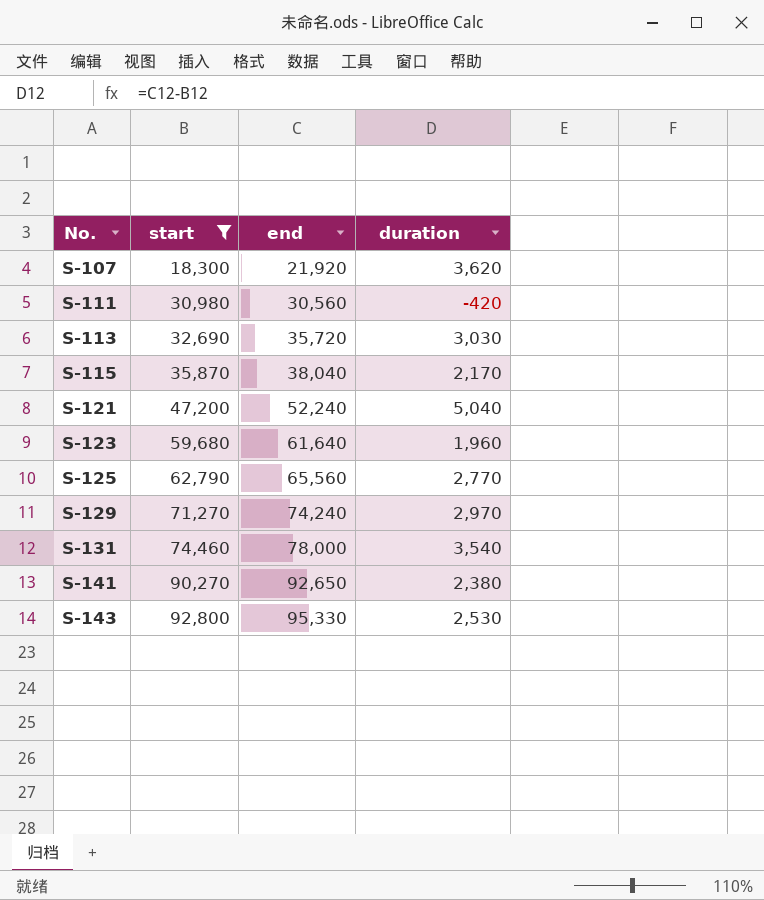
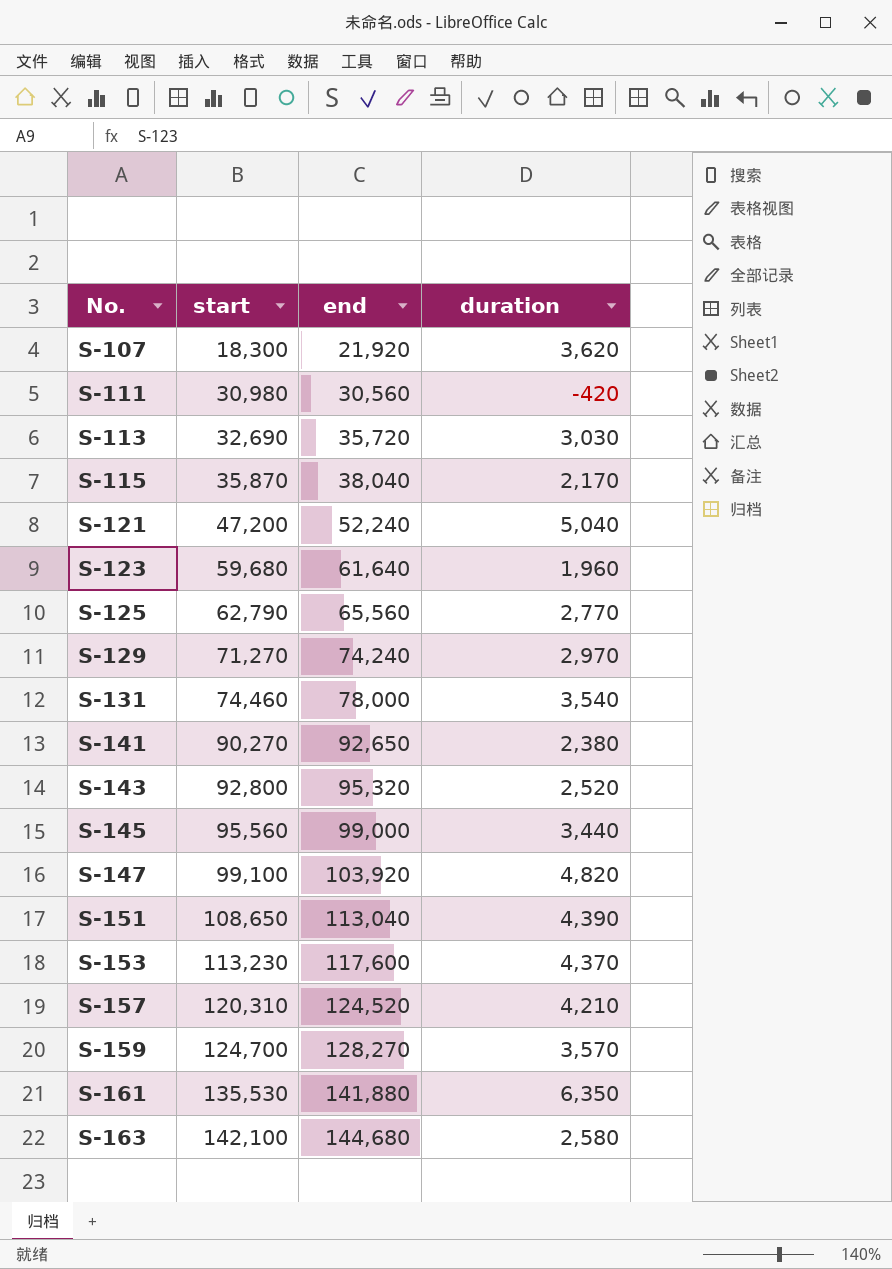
filter: start <= 92,800 -> none
S-143 | end: 95,330 -> 95,320
S-143 | duration: 2,530 -> 2,520

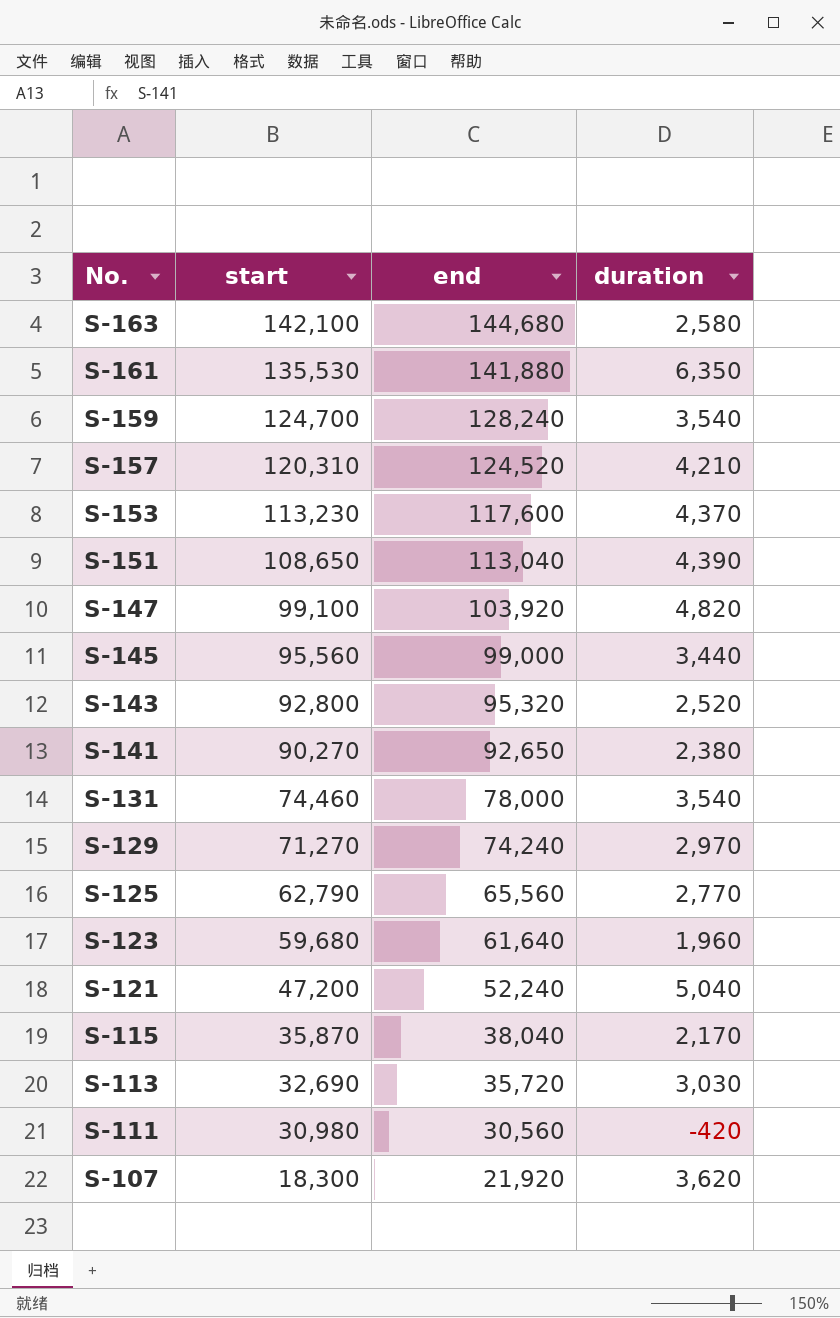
row order: No. ascending -> No. descending
S-159 | end: 128,270 -> 128,240
S-159 | duration: 3,570 -> 3,540

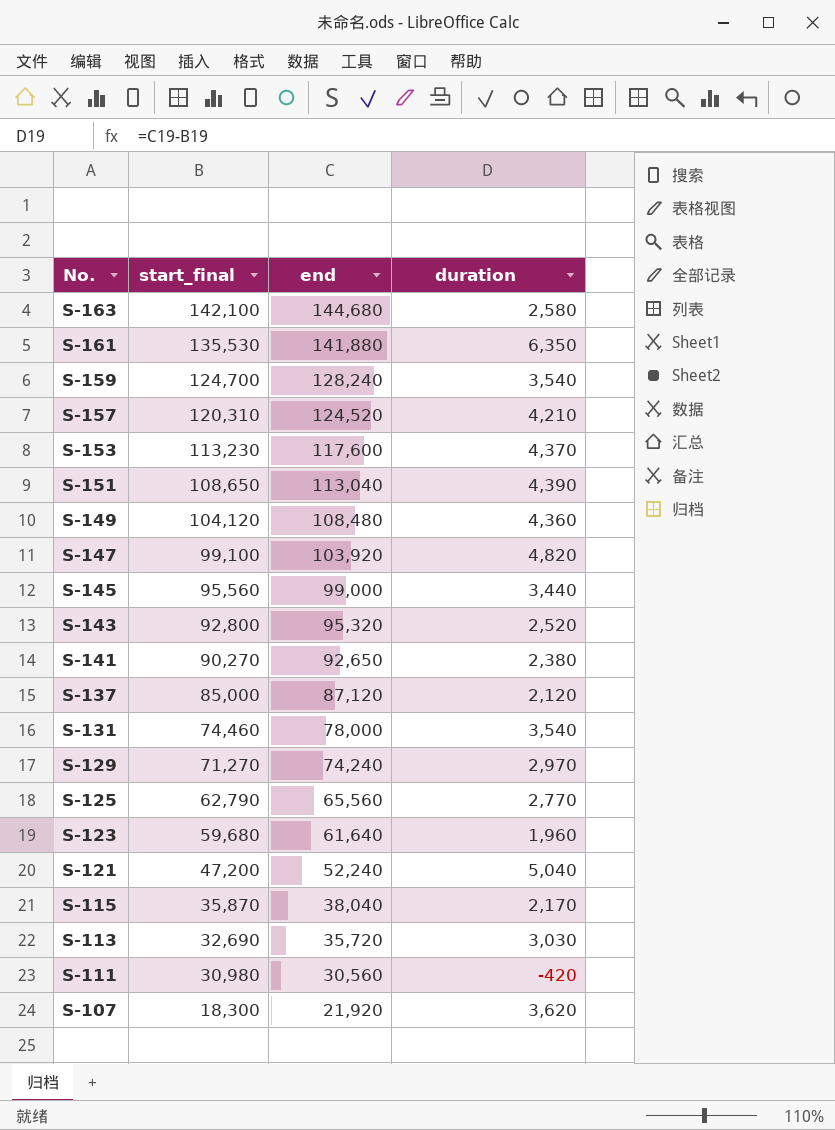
column name: start -> start_final
row S-149: none -> 104,120 | 108,480 | 4,360
row S-137: none -> 85,000 | 87,120 | 2,120

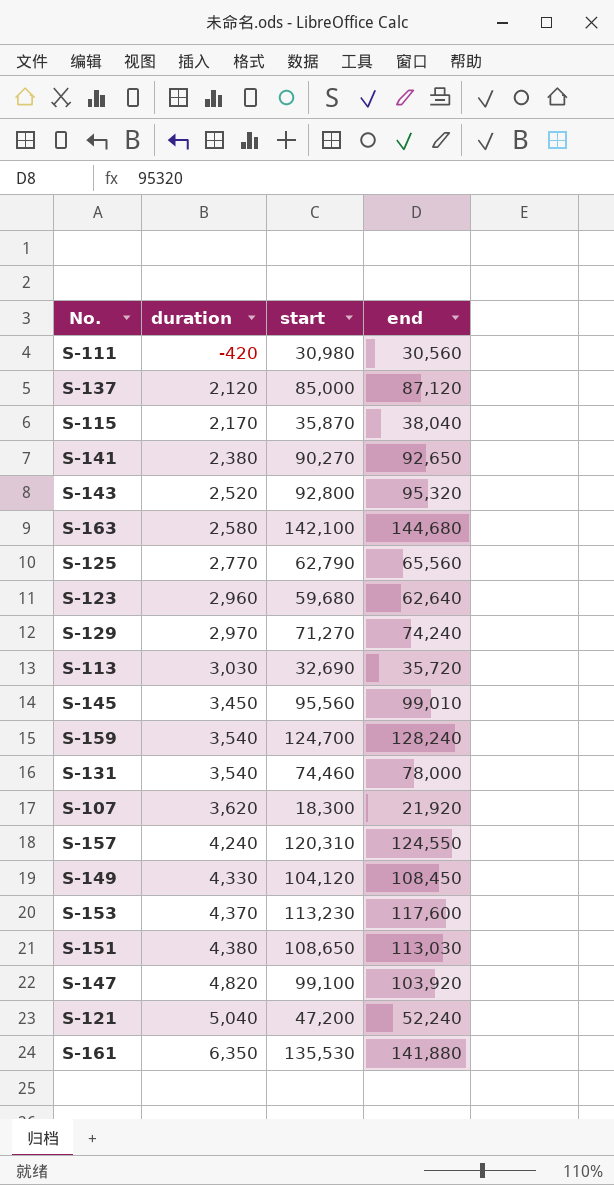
row order: No. descending -> duration ascending
column duration | position: 4 -> 2
column name: start_final -> start
S-123 | duration: 1,960 -> 2,960
S-123 | end: 61,640 -> 62,640
S-145 | duration: 3,440 -> 3,450
S-145 | end: 99,000 -> 99,010
S-157 | duration: 4,210 -> 4,240
S-157 | end: 124,520 -> 124,550
S-149 | duration: 4,360 -> 4,330
S-149 | end: 108,480 -> 108,450
S-151 | duration: 4,390 -> 4,380
S-151 | end: 113,040 -> 113,030

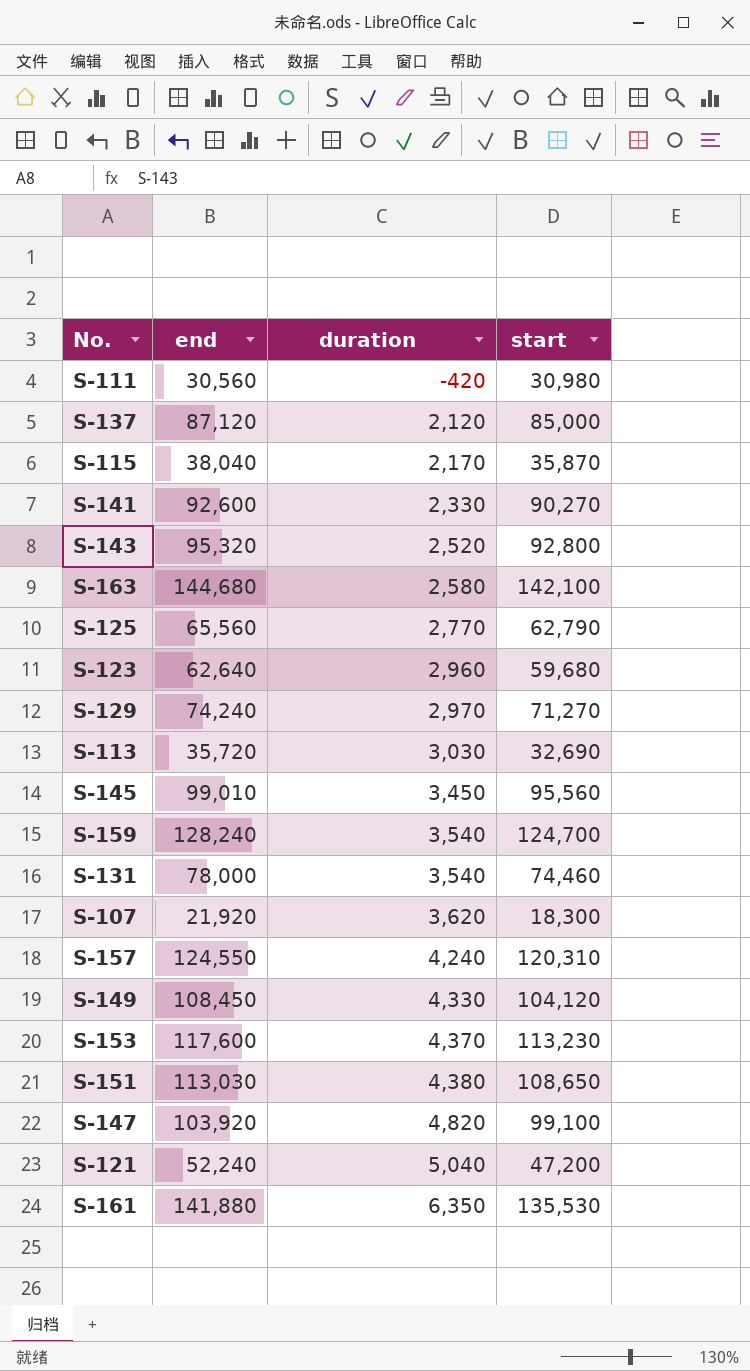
column end | position: 4 -> 2
S-141 | end: 92,650 -> 92,600
S-141 | duration: 2,380 -> 2,330

